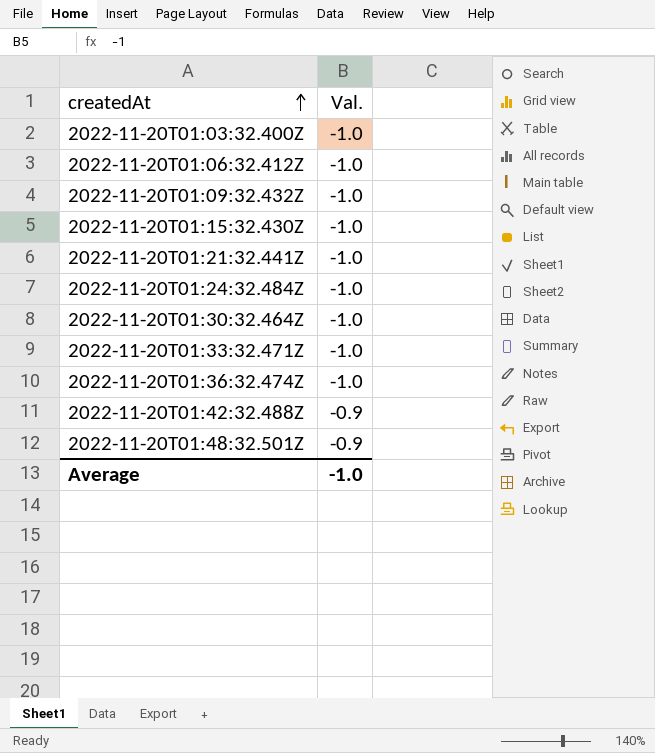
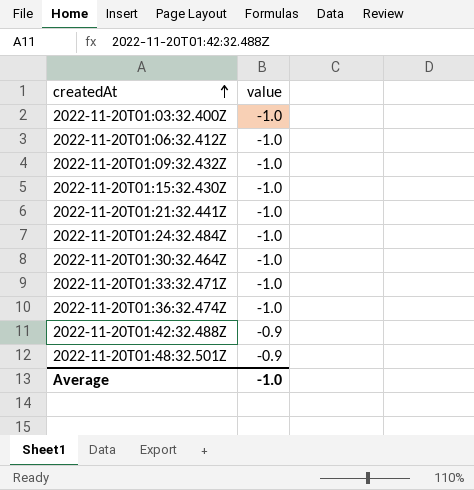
column name: Val. -> value

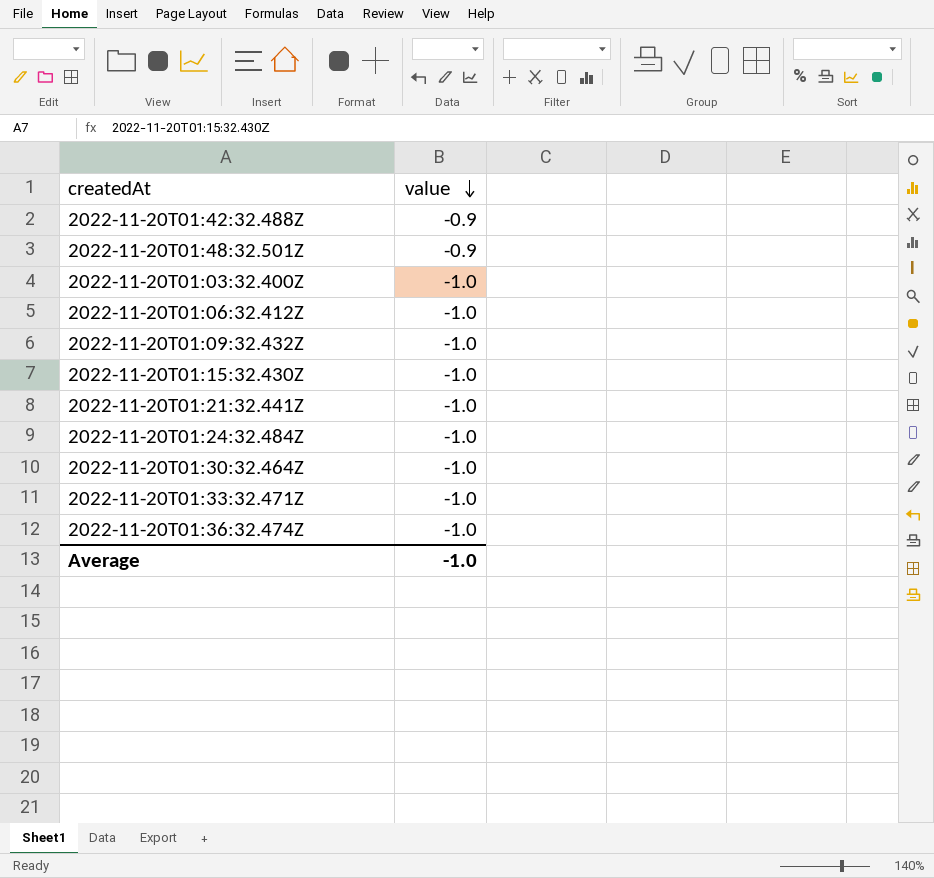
row order: createdAt ascending -> value descending

